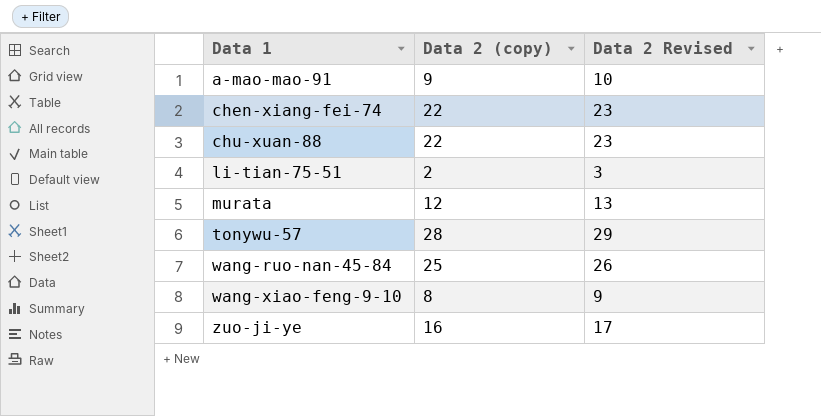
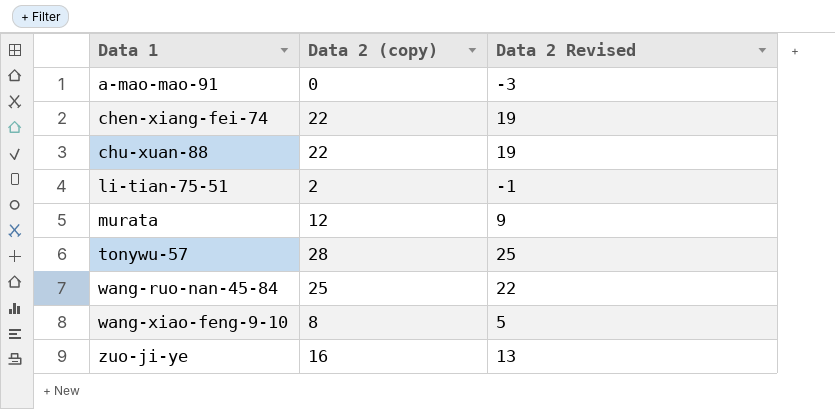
column Data 2 Revised | formula: [Data 2 (copy)] + 1 -> [Data 2 (copy)] - 3
a-mao-mao-91 | Data 2 (copy): 9 -> 0

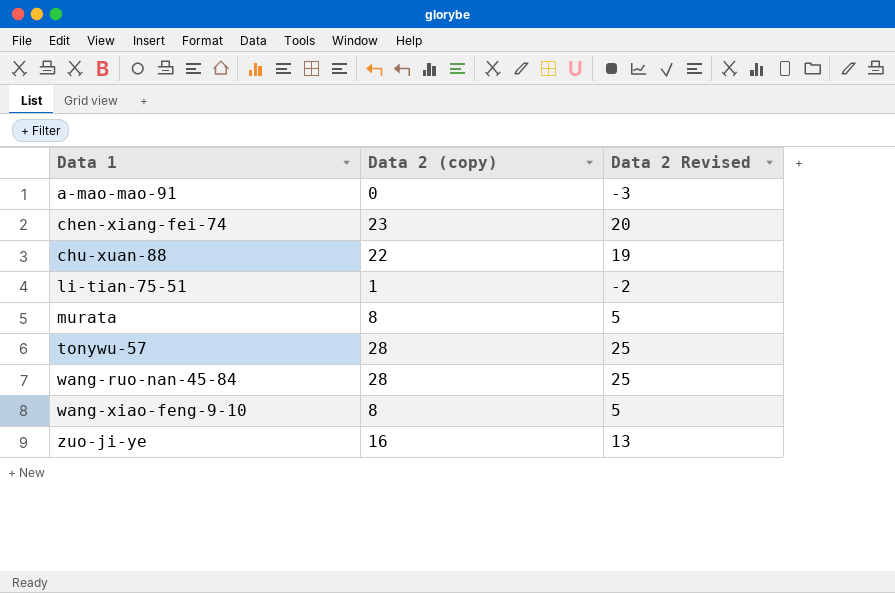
chen-xiang-fei-74 | Data 2 (copy): 22 -> 23
chen-xiang-fei-74 | Data 2 Revised: 19 -> 20
li-tian-75-51 | Data 2 (copy): 2 -> 1
li-tian-75-51 | Data 2 Revised: -1 -> -2
murata | Data 2 (copy): 12 -> 8
murata | Data 2 Revised: 9 -> 5
wang-ruo-nan-45-84 | Data 2 (copy): 25 -> 28
wang-ruo-nan-45-84 | Data 2 Revised: 22 -> 25

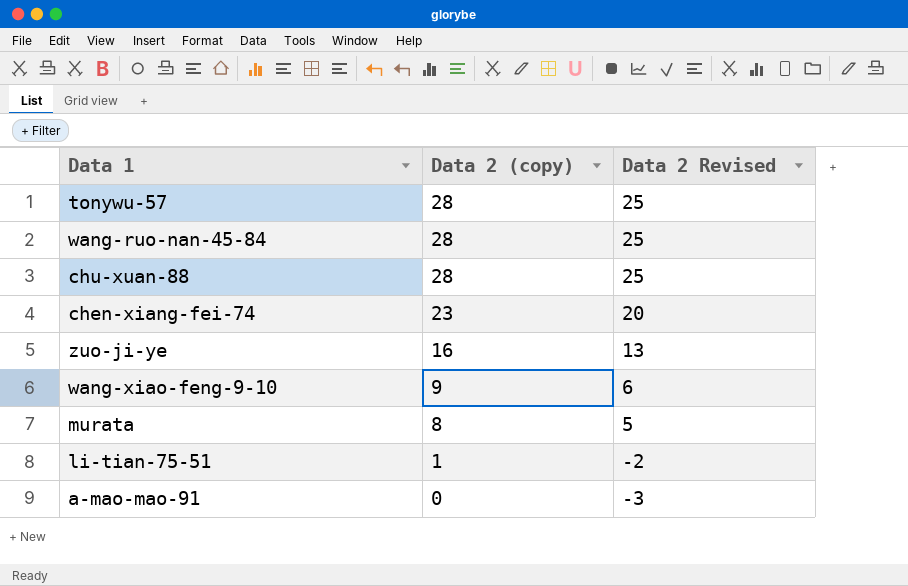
row order: Data 1 ascending -> Data 2 (copy) descending
chu-xuan-88 | Data 2 (copy): 22 -> 28
chu-xuan-88 | Data 2 Revised: 19 -> 25
wang-xiao-feng-9-10 | Data 2 (copy): 8 -> 9
wang-xiao-feng-9-10 | Data 2 Revised: 5 -> 6

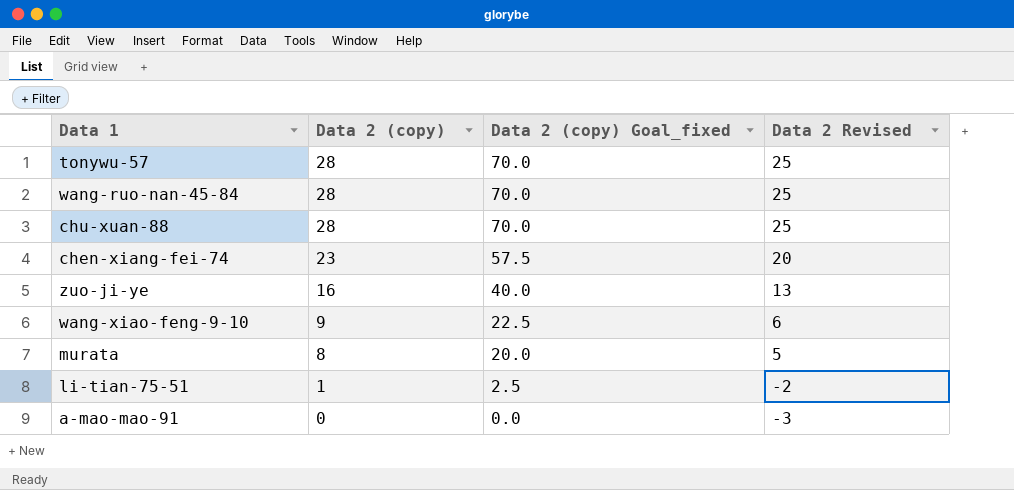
column Data 2 (copy) Goal_fixed | formula: none -> [Data 2 (copy)] * 2.5

